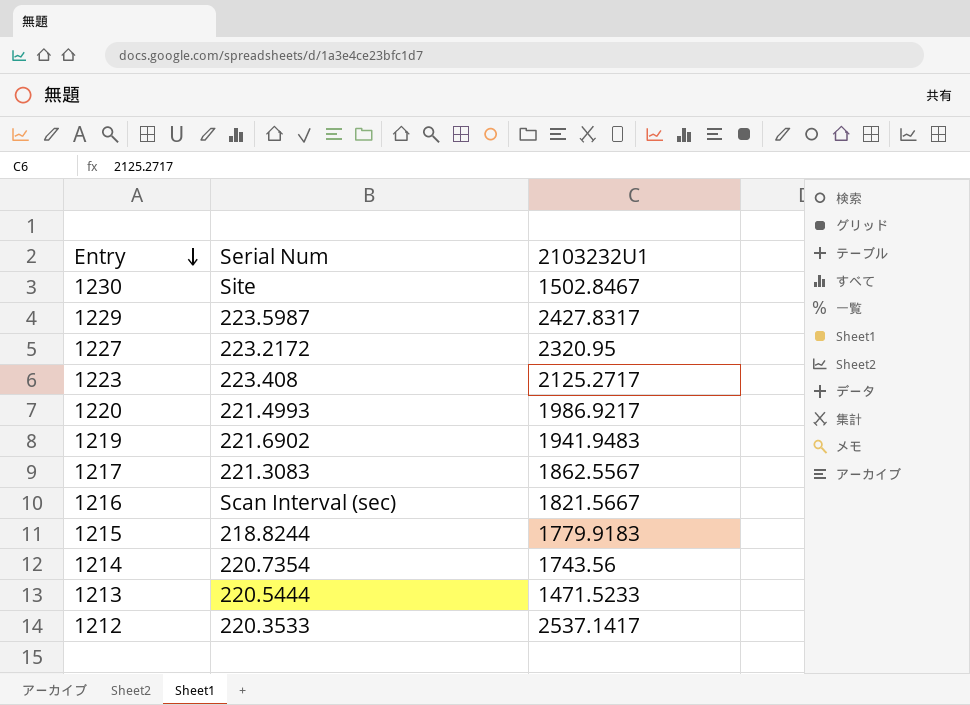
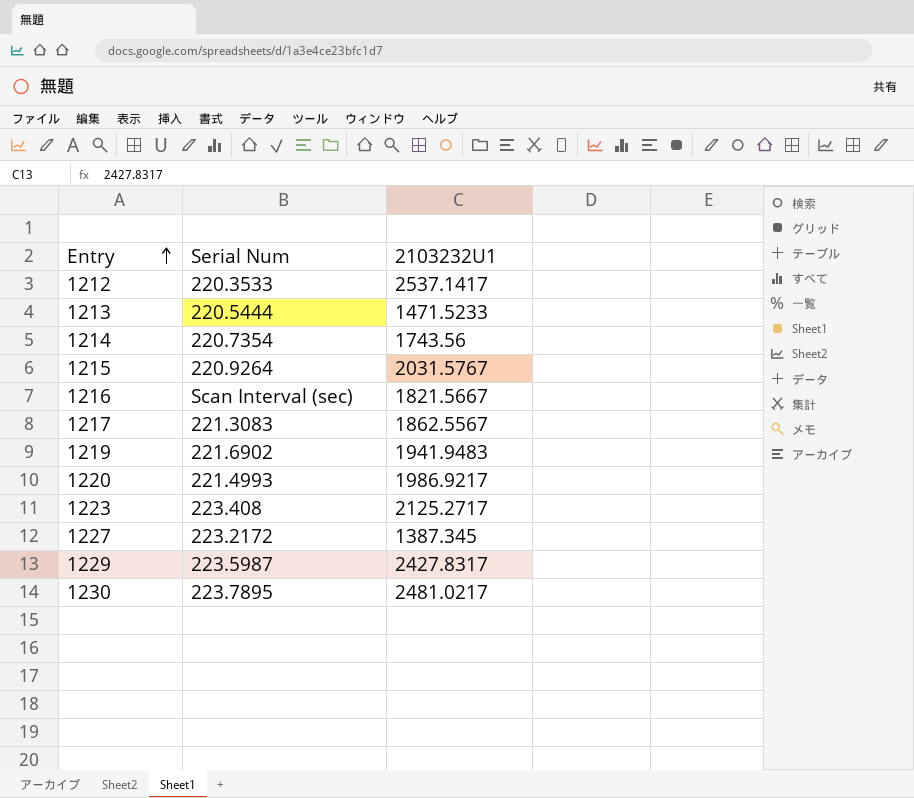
row order: Entry descending -> Entry ascending
1215 | Serial Num: 218.8244 -> 220.9264
1215 | 2103232U1: 1779.9183 -> 2031.5767
1227 | 2103232U1: 2320.95 -> 1387.345
1230 | Serial Num: Site -> 223.7895
1230 | 2103232U1: 1502.8467 -> 2481.0217

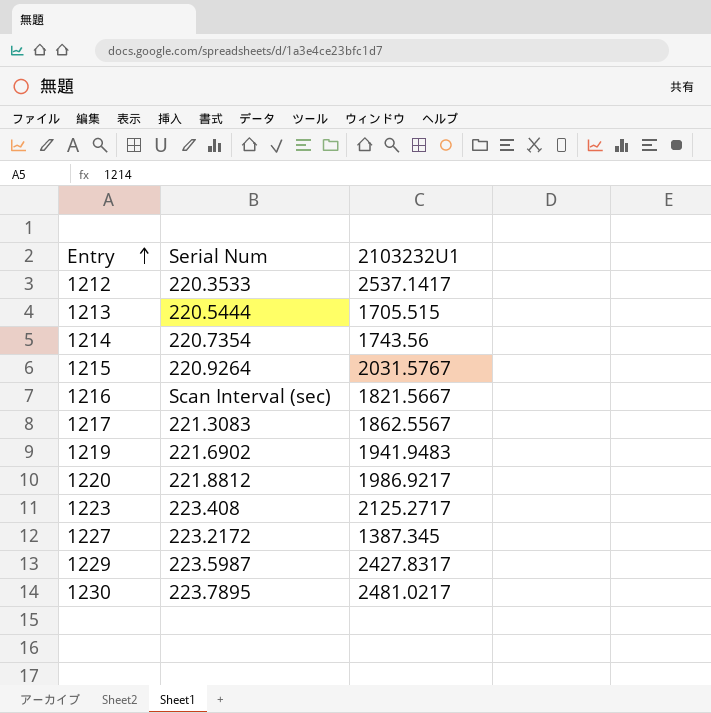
1213 | 2103232U1: 1471.5233 -> 1705.515
1220 | Serial Num: 221.4993 -> 221.8812

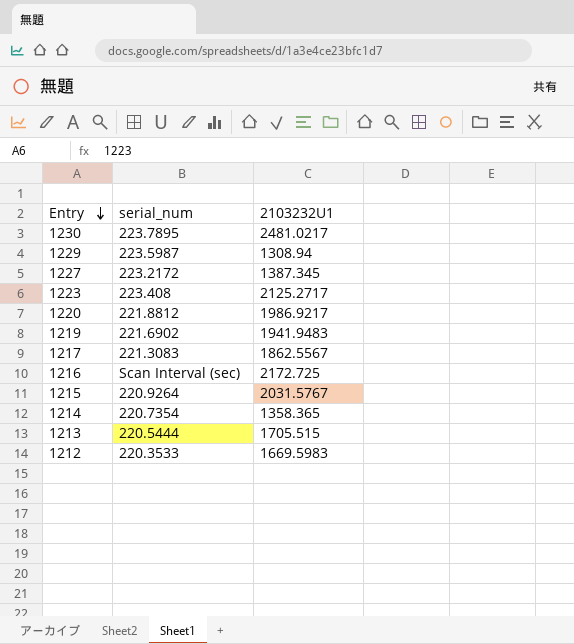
row order: Entry ascending -> Entry descending
column name: Serial Num -> serial_num
1229 | 2103232U1: 2427.8317 -> 1308.94
1216 | 2103232U1: 1821.5667 -> 2172.725
1214 | 2103232U1: 1743.56 -> 1358.365
1212 | 2103232U1: 2537.1417 -> 1669.5983

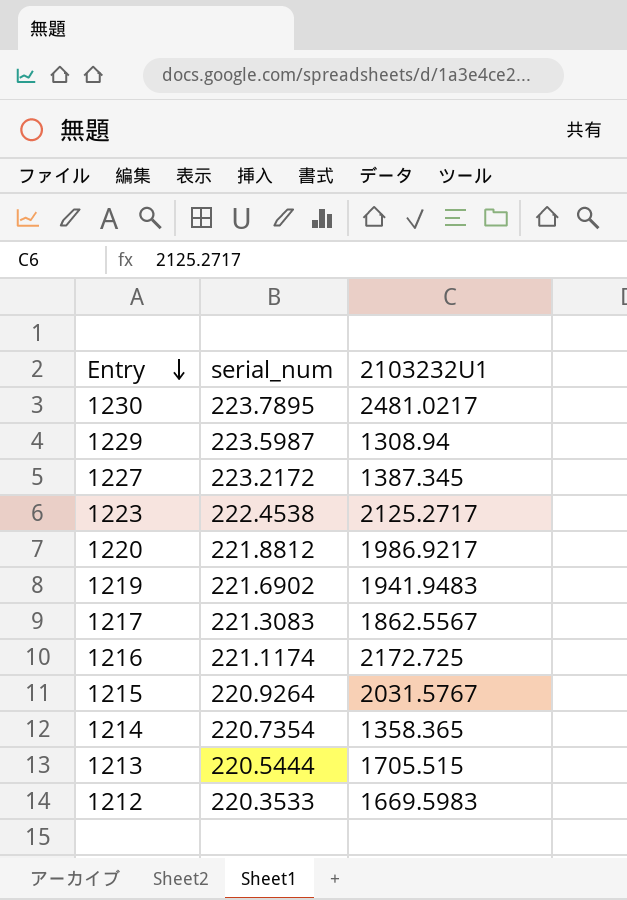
1223 | serial_num: 223.408 -> 222.4538
1216 | serial_num: Scan Interval (sec) -> 221.1174

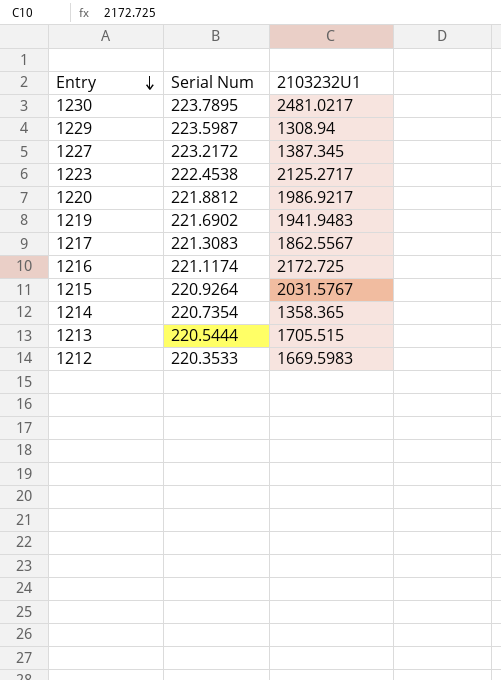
column name: serial_num -> Serial Num

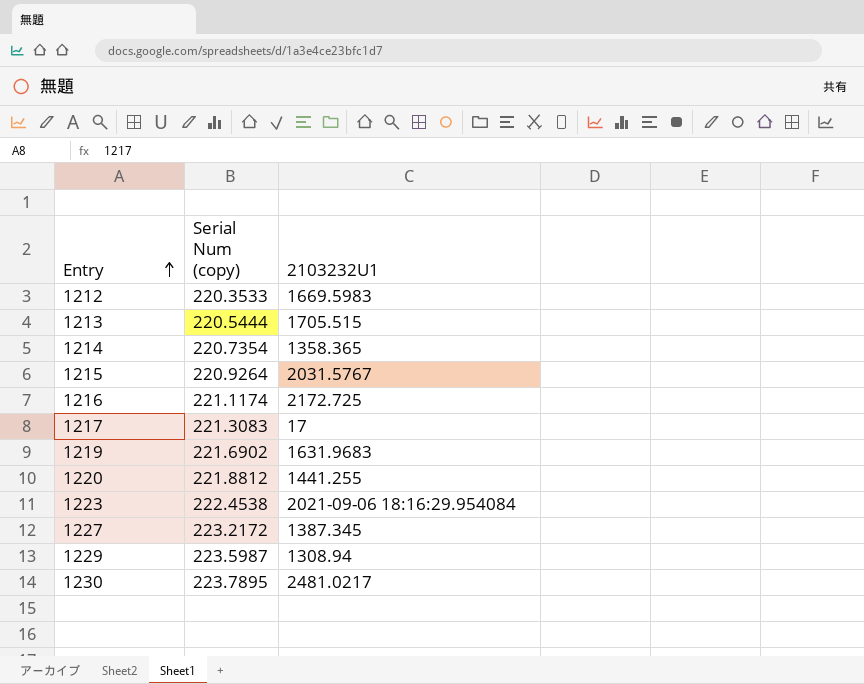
row order: Entry descending -> Entry ascending
column name: Serial Num -> Serial Num (copy)
1217 | 2103232U1: 1862.5567 -> 17
1219 | 2103232U1: 1941.9483 -> 1631.9683
1220 | 2103232U1: 1986.9217 -> 1441.255
1223 | 2103232U1: 2125.2717 -> 2021-09-06 18:16:29.954084

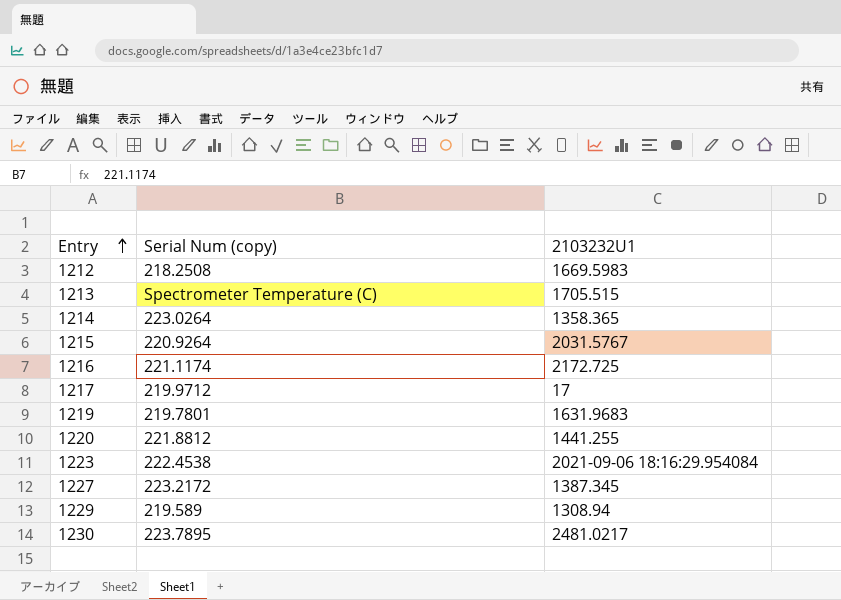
1212 | Serial Num (copy): 220.3533 -> 218.2508
1213 | Serial Num (copy): 220.5444 -> Spectrometer Temperature (C)
1214 | Serial Num (copy): 220.7354 -> 223.0264
1217 | Serial Num (copy): 221.3083 -> 219.9712
1219 | Serial Num (copy): 221.6902 -> 219.7801
1229 | Serial Num (copy): 223.5987 -> 219.589

